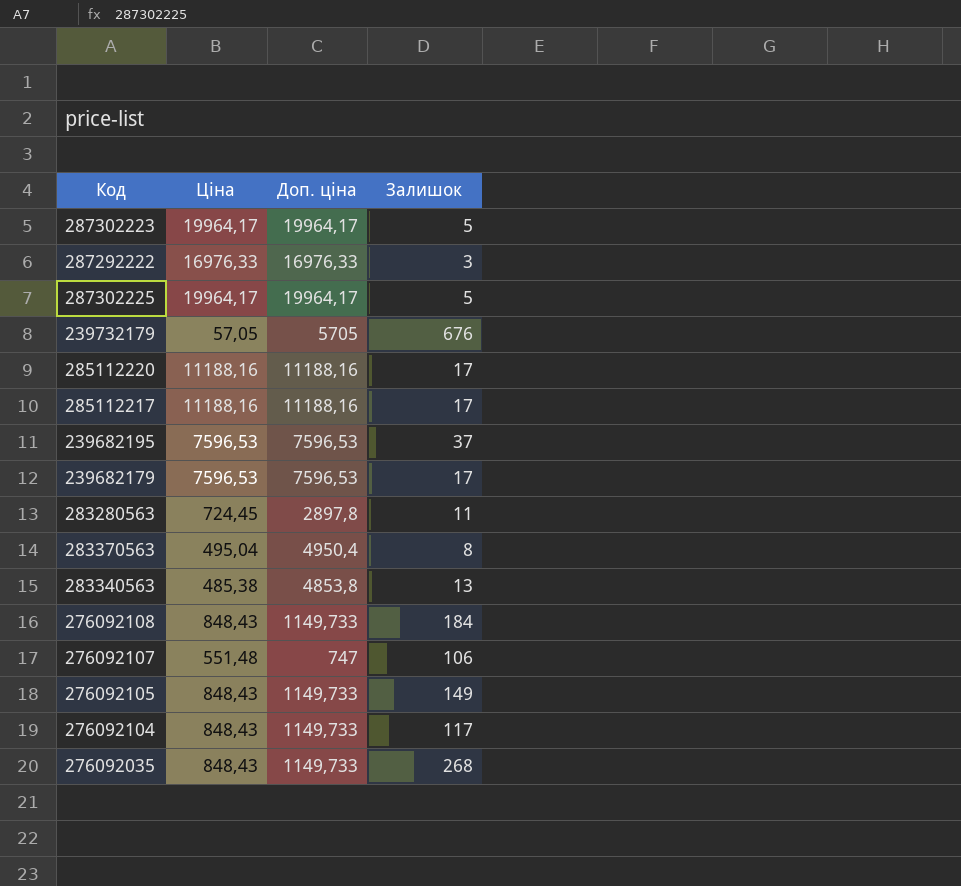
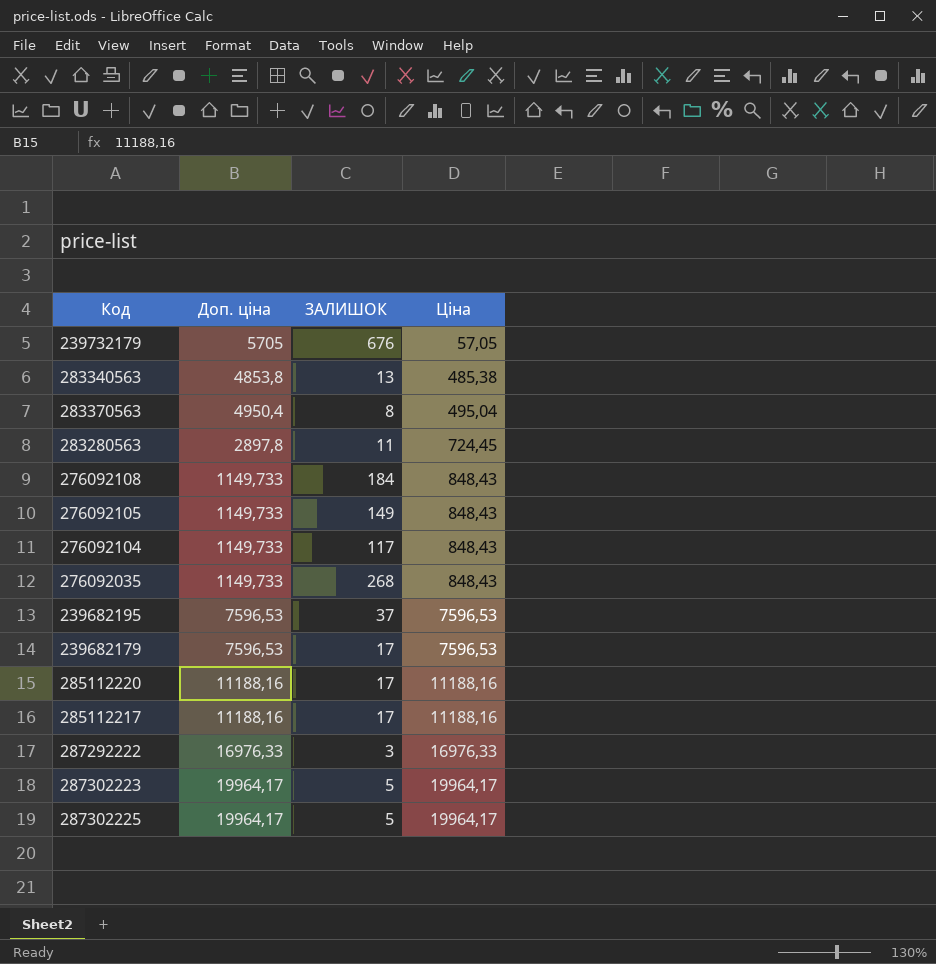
row order: none -> Ціна ascending
column name: Залишок -> ЗАЛИШОК
column Ціна | position: 2 -> 4
row 276092107: 551,48 | 747 | 106 -> none

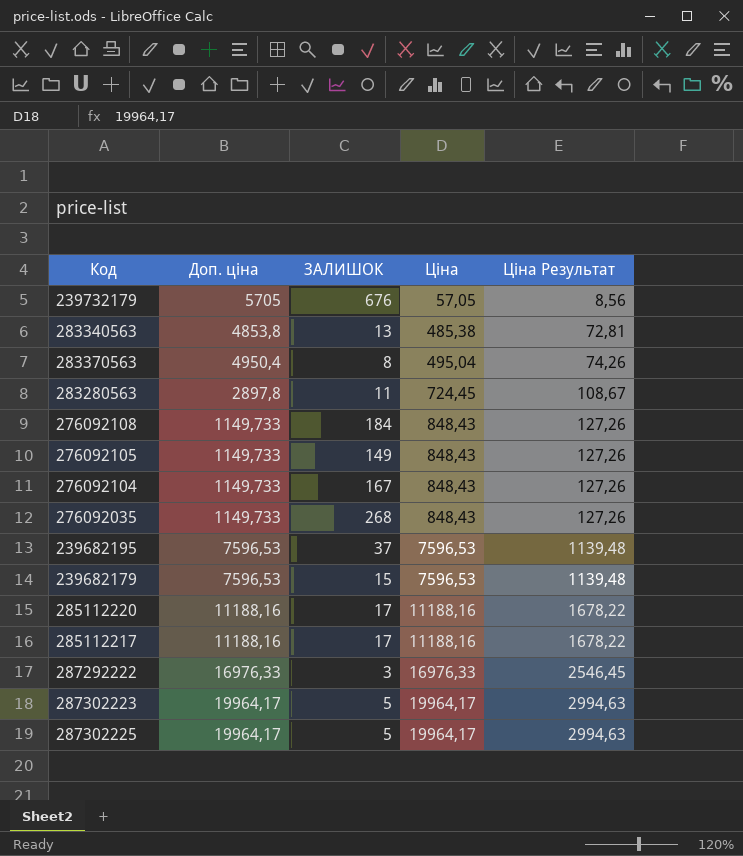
column Ціна Результат | formula: none -> [Ціна] * 0,15
276092104 | ЗАЛИШОК: 117 -> 167
239682179 | ЗАЛИШОК: 17 -> 15

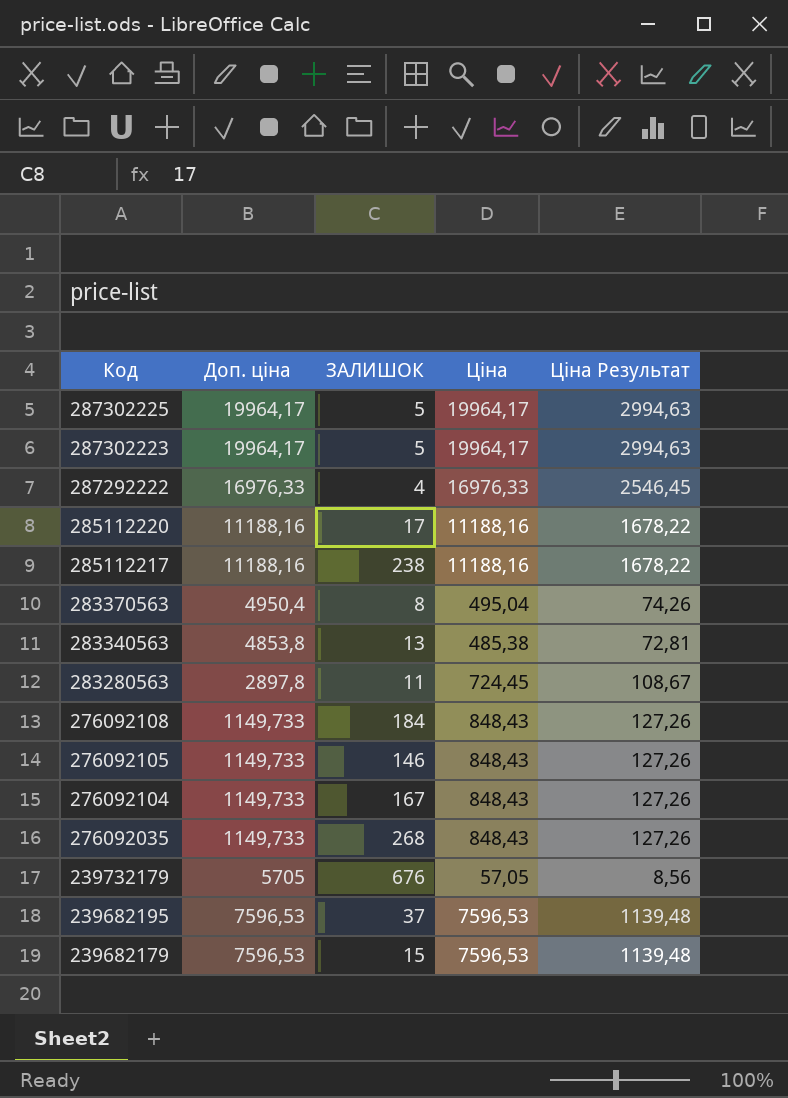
row order: Ціна ascending -> Код descending
287292222 | ЗАЛИШОК: 3 -> 4
285112217 | ЗАЛИШОК: 17 -> 238
276092105 | ЗАЛИШОК: 149 -> 146

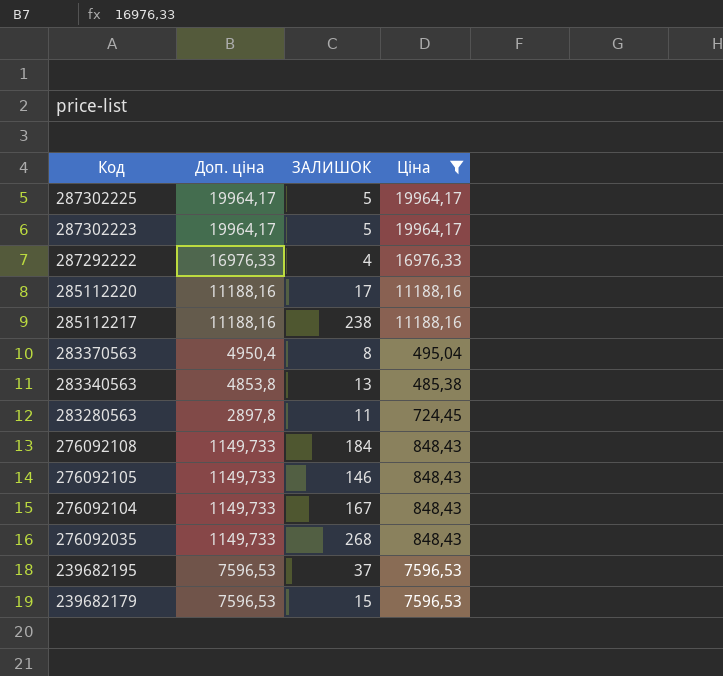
filter: none -> Ціна != 57,05
column Ціна Результат | formula: [Ціна] * 0,15 -> none

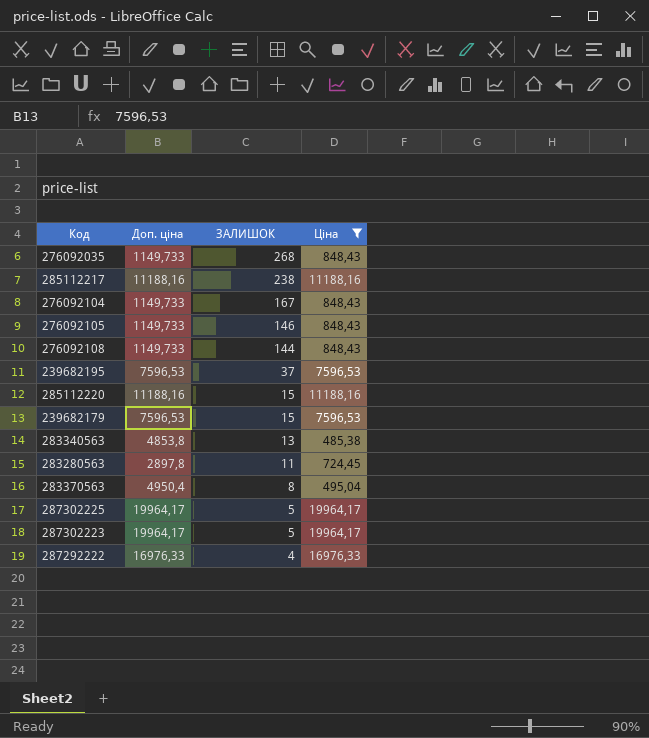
row order: Код descending -> ЗАЛИШОК descending
276092108 | ЗАЛИШОК: 184 -> 144
285112220 | ЗАЛИШОК: 17 -> 15

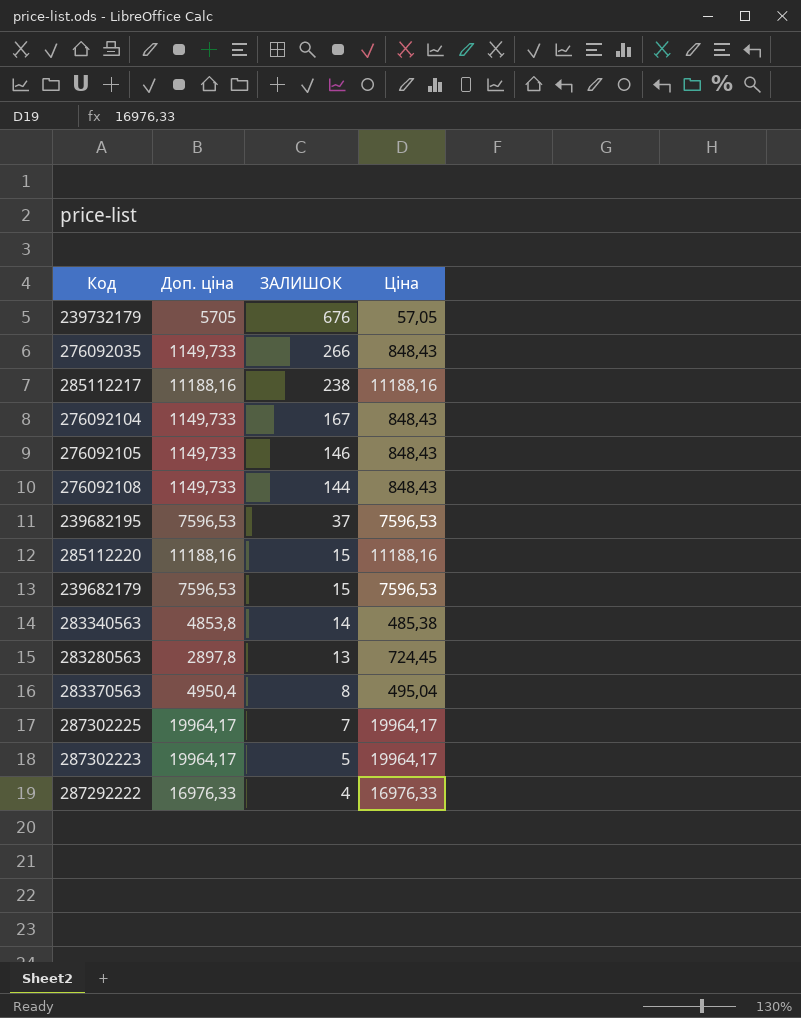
filter: Ціна != 57,05 -> none
276092035 | ЗАЛИШОК: 268 -> 266
283340563 | ЗАЛИШОК: 13 -> 14
283280563 | ЗАЛИШОК: 11 -> 13
287302225 | ЗАЛИШОК: 5 -> 7

